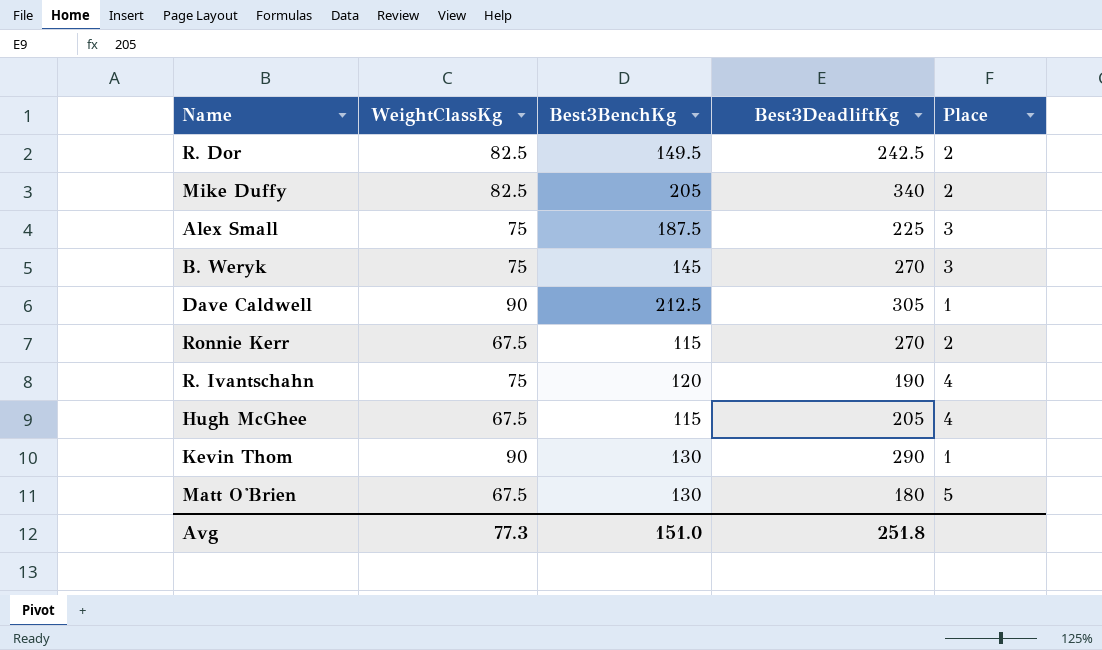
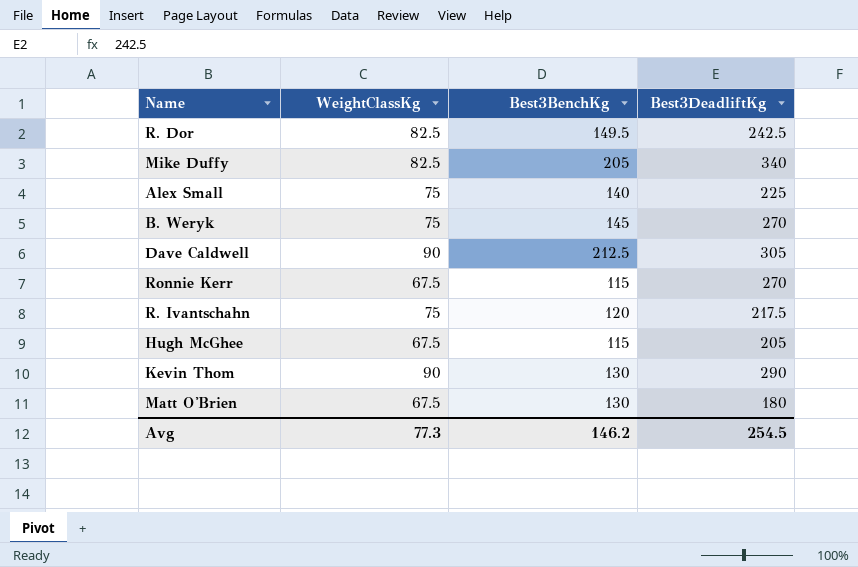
column Place | position: 5 -> none
Alex Small | Best3BenchKg: 187.5 -> 140
R. Ivantschahn | Best3DeadliftKg: 190 -> 217.5
Avg | Best3BenchKg: 151.0 -> 146.2
Avg | Best3DeadliftKg: 251.8 -> 254.5

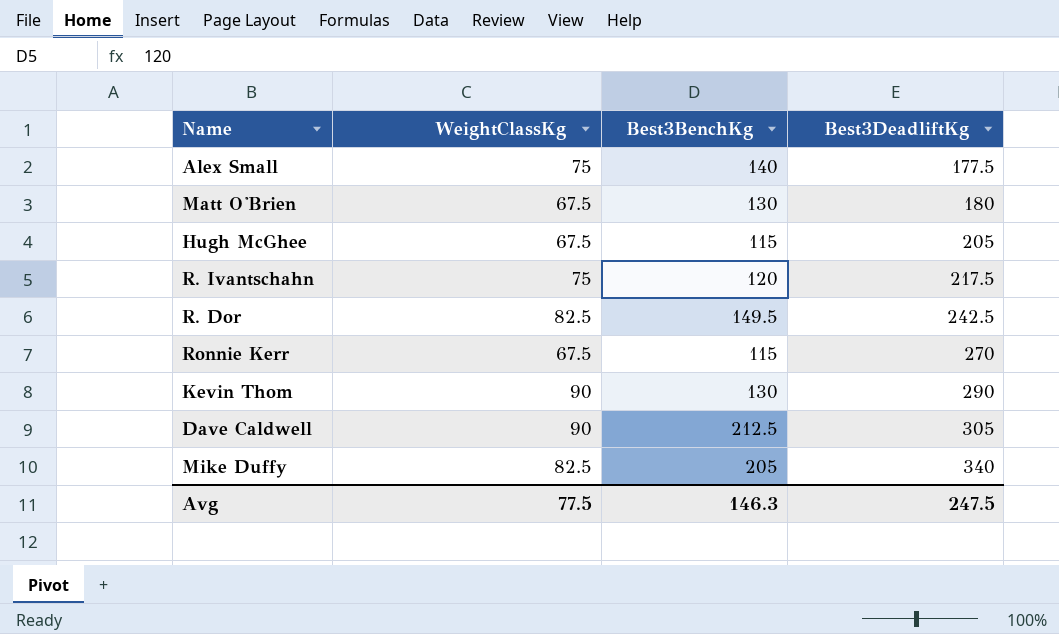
row order: none -> Best3DeadliftKg ascending
row B. Weryk: 75 | 145 | 270 -> none
Alex Small | Best3DeadliftKg: 225 -> 177.5
Avg | WeightClassKg: 77.3 -> 77.5
Avg | Best3BenchKg: 146.2 -> 146.3
Avg | Best3DeadliftKg: 254.5 -> 247.5

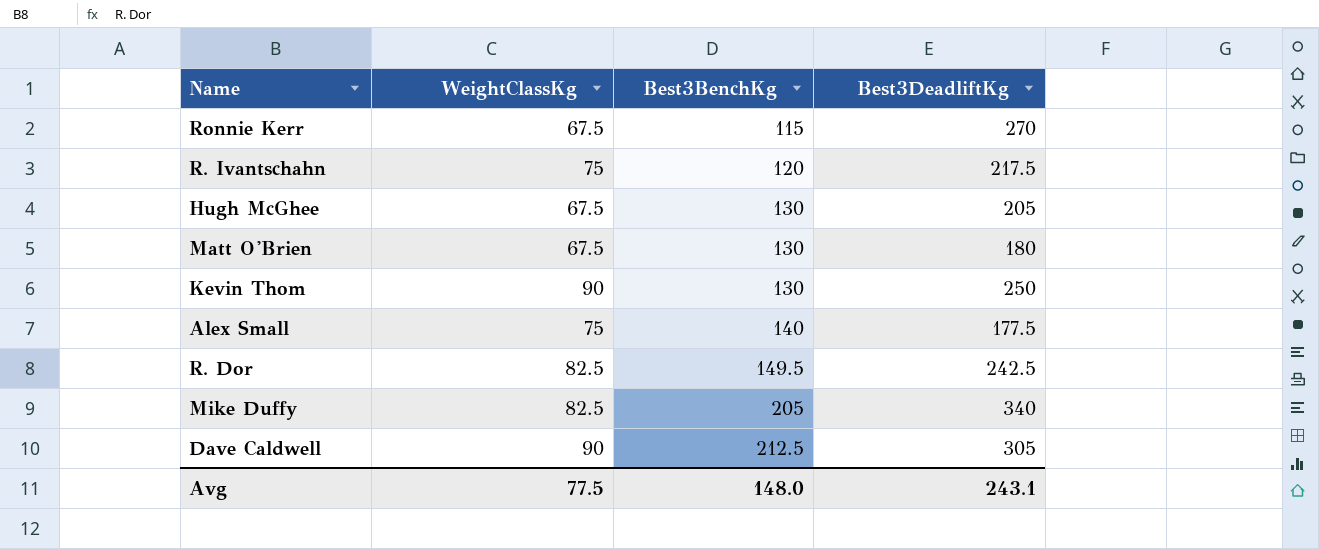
row order: Best3DeadliftKg ascending -> Best3BenchKg ascending
Hugh McGhee | Best3BenchKg: 115 -> 130
Kevin Thom | Best3DeadliftKg: 290 -> 250
Avg | Best3BenchKg: 146.3 -> 148.0
Avg | Best3DeadliftKg: 247.5 -> 243.1

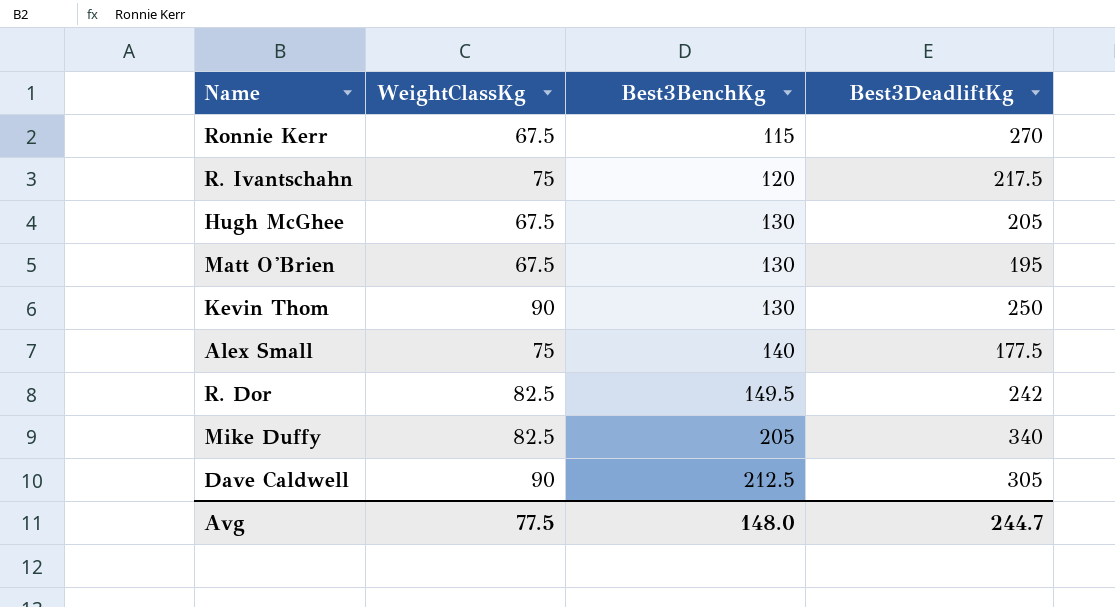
Matt O'Brien | Best3DeadliftKg: 180 -> 195
R. Dor | Best3DeadliftKg: 242.5 -> 242
Avg | Best3DeadliftKg: 243.1 -> 244.7

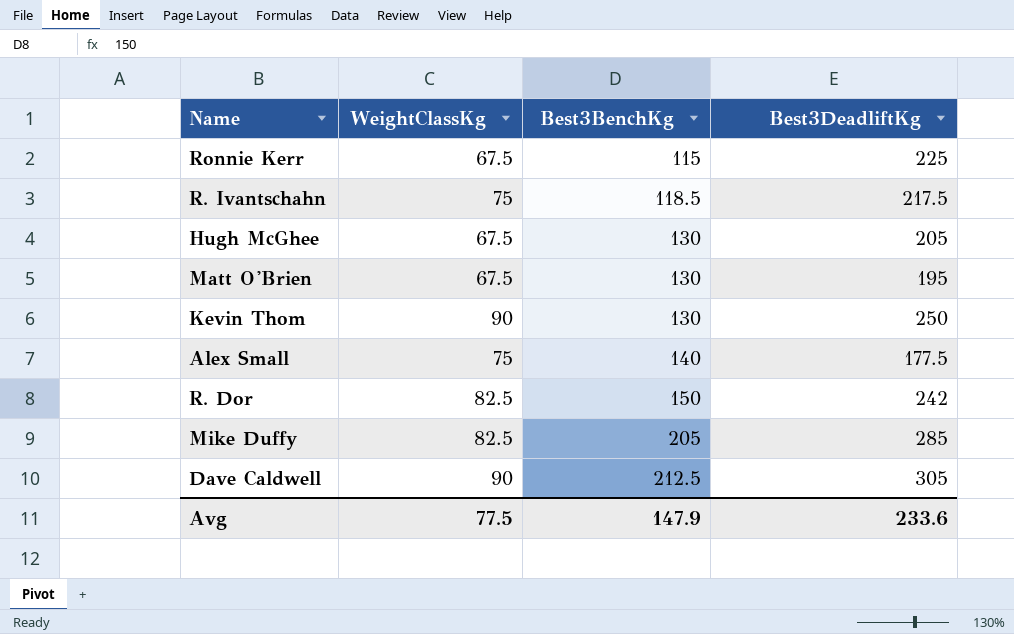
Ronnie Kerr | Best3DeadliftKg: 270 -> 225
R. Ivantschahn | Best3BenchKg: 120 -> 118.5
R. Dor | Best3BenchKg: 149.5 -> 150
Mike Duffy | Best3DeadliftKg: 340 -> 285
Avg | Best3BenchKg: 148.0 -> 147.9
Avg | Best3DeadliftKg: 244.7 -> 233.6

